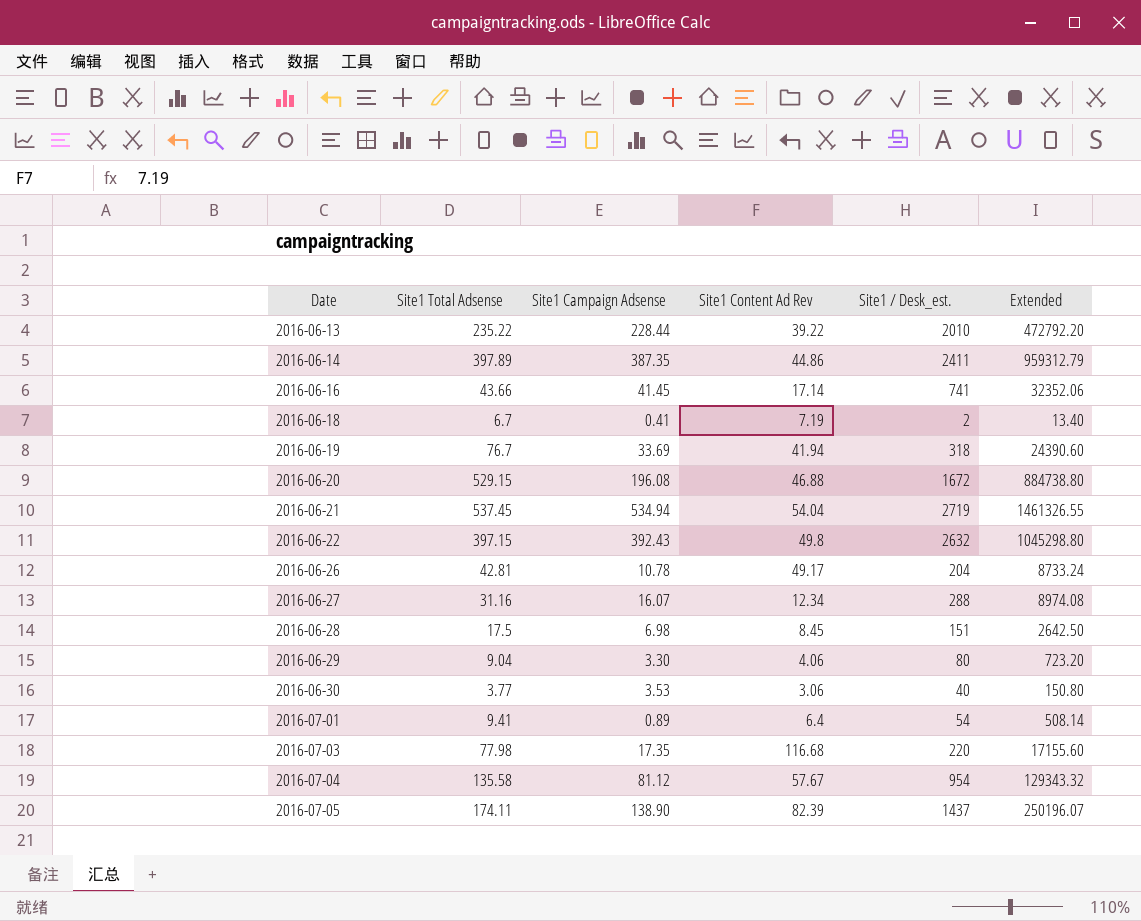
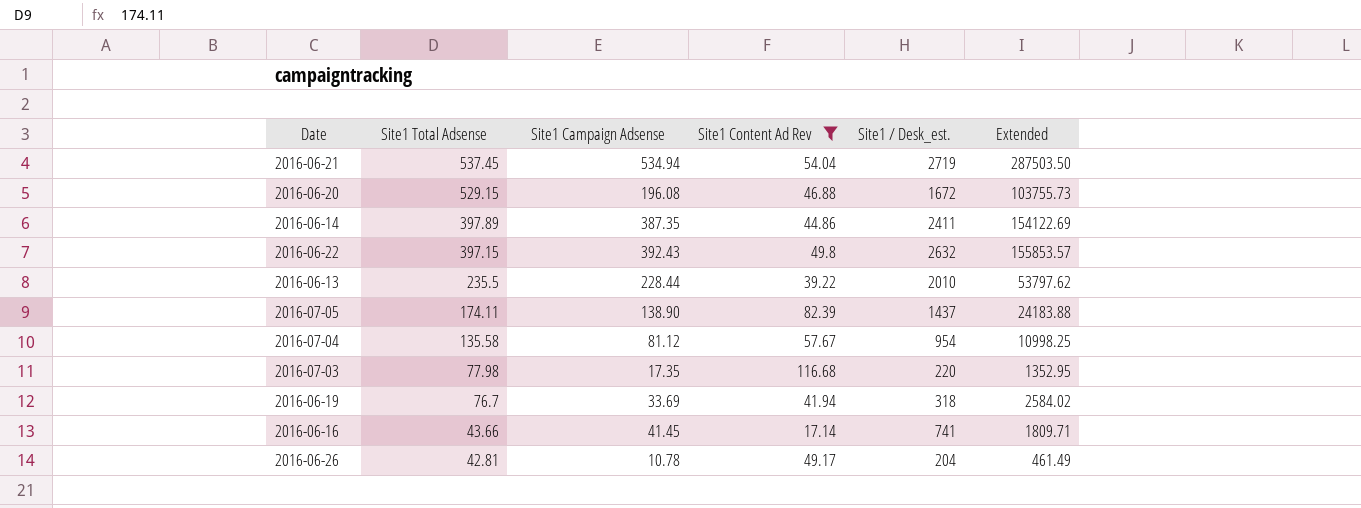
filter: none -> Site1 Content Ad Rev >= 17.14
row order: Date ascending -> Site1 Total Adsense descending
column Extended | formula: [Site1 Total Adsense] * [Site1 / Desk_est.] -> [Site1 Total Adsense] * [Site1 Campaign Adsense]
2016-06-13 | Site1 Total Adsense: 235.22 -> 235.5

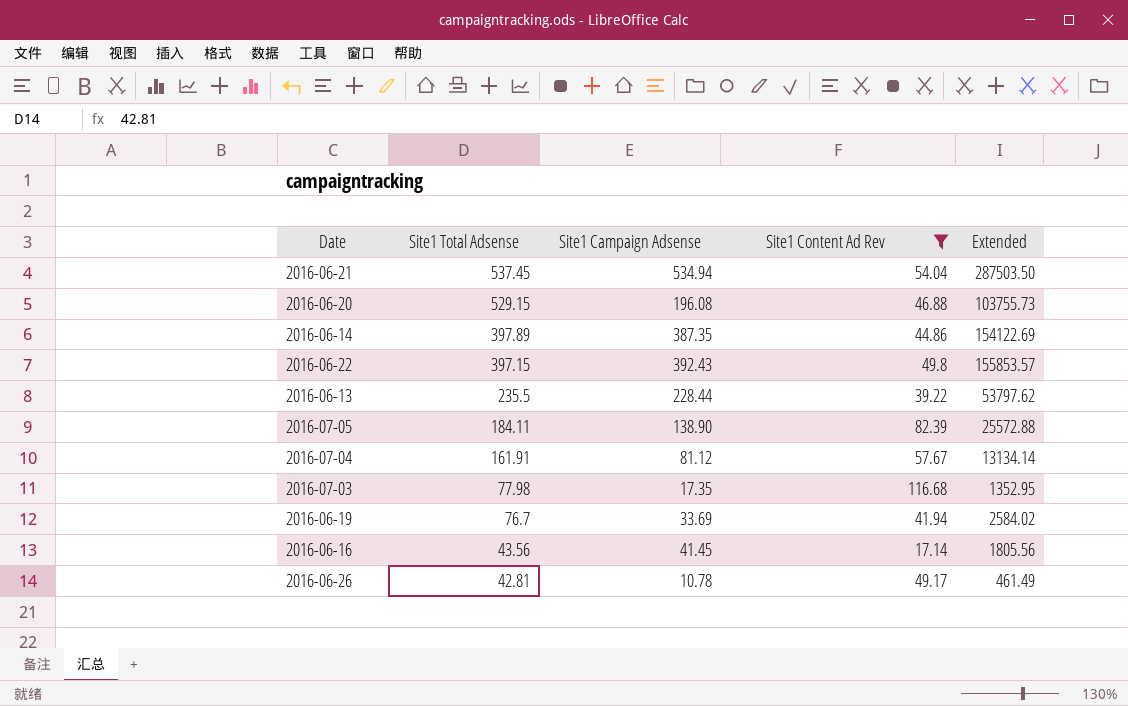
column Site1 / Desk_est. | position: 5 -> none
2016-07-05 | Site1 Total Adsense: 174.11 -> 184.11
2016-07-05 | Extended: 24183.88 -> 25572.88
2016-07-04 | Site1 Total Adsense: 135.58 -> 161.91
2016-07-04 | Extended: 10998.25 -> 13134.14
2016-06-16 | Site1 Total Adsense: 43.66 -> 43.56
2016-06-16 | Extended: 1809.71 -> 1805.56

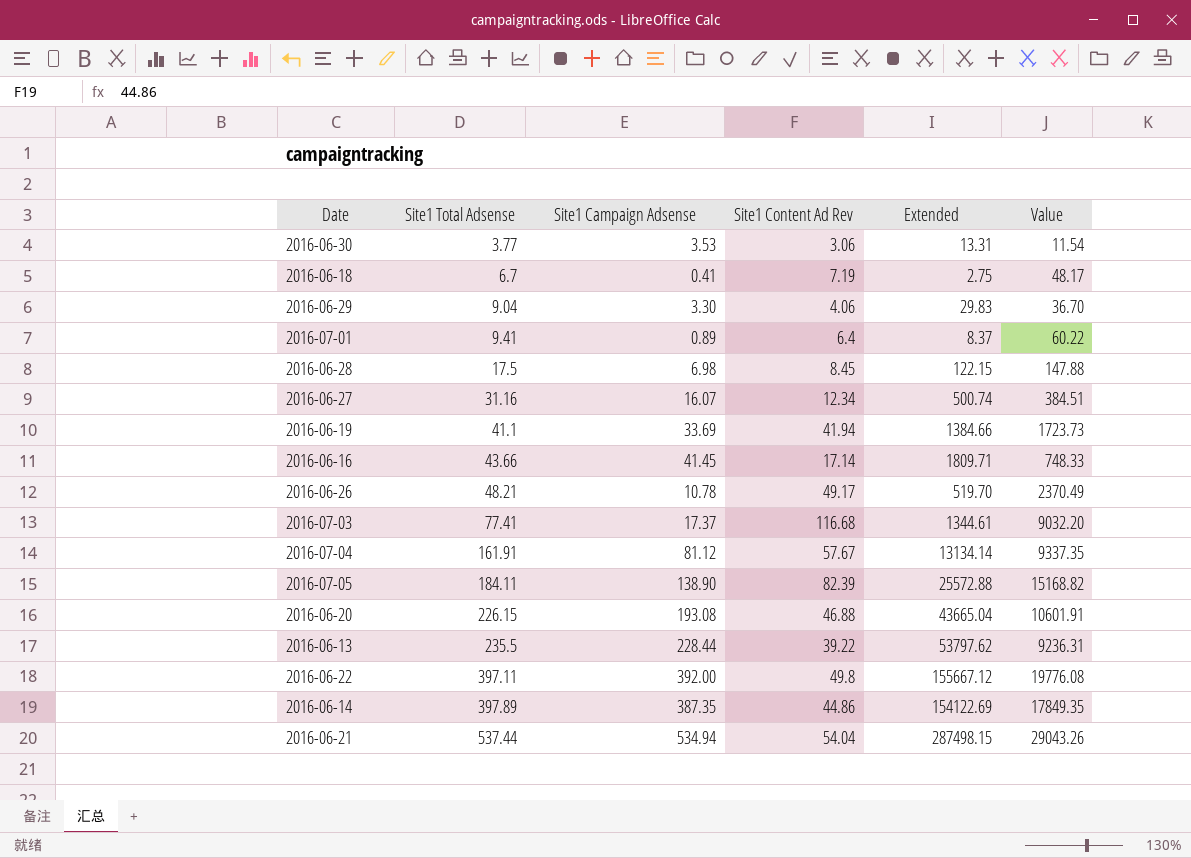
filter: Site1 Content Ad Rev >= 17.14 -> none
row order: Site1 Total Adsense descending -> Site1 Total Adsense ascending
column Value | formula: none -> [Site1 Total Adsense] * [Site1 Content Ad Rev]
2016-06-19 | Site1 Total Adsense: 76.7 -> 41.1
2016-06-19 | Extended: 2584.02 -> 1384.66
2016-06-16 | Site1 Total Adsense: 43.56 -> 43.66
2016-06-16 | Extended: 1805.56 -> 1809.71
2016-06-26 | Site1 Total Adsense: 42.81 -> 48.21
2016-06-26 | Extended: 461.49 -> 519.70
2016-07-03 | Site1 Total Adsense: 77.98 -> 77.41
2016-07-03 | Site1 Campaign Adsense: 17.35 -> 17.37
2016-07-03 | Extended: 1352.95 -> 1344.61
2016-06-20 | Site1 Total Adsense: 529.15 -> 226.15
2016-06-20 | Site1 Campaign Adsense: 196.08 -> 193.08
2016-06-20 | Extended: 103755.73 -> 43665.04
2016-06-22 | Site1 Total Adsense: 397.15 -> 397.11
2016-06-22 | Site1 Campaign Adsense: 392.43 -> 392.00
2016-06-22 | Extended: 155853.57 -> 155667.12
2016-06-21 | Site1 Total Adsense: 537.45 -> 537.44
2016-06-21 | Extended: 287503.50 -> 287498.15

